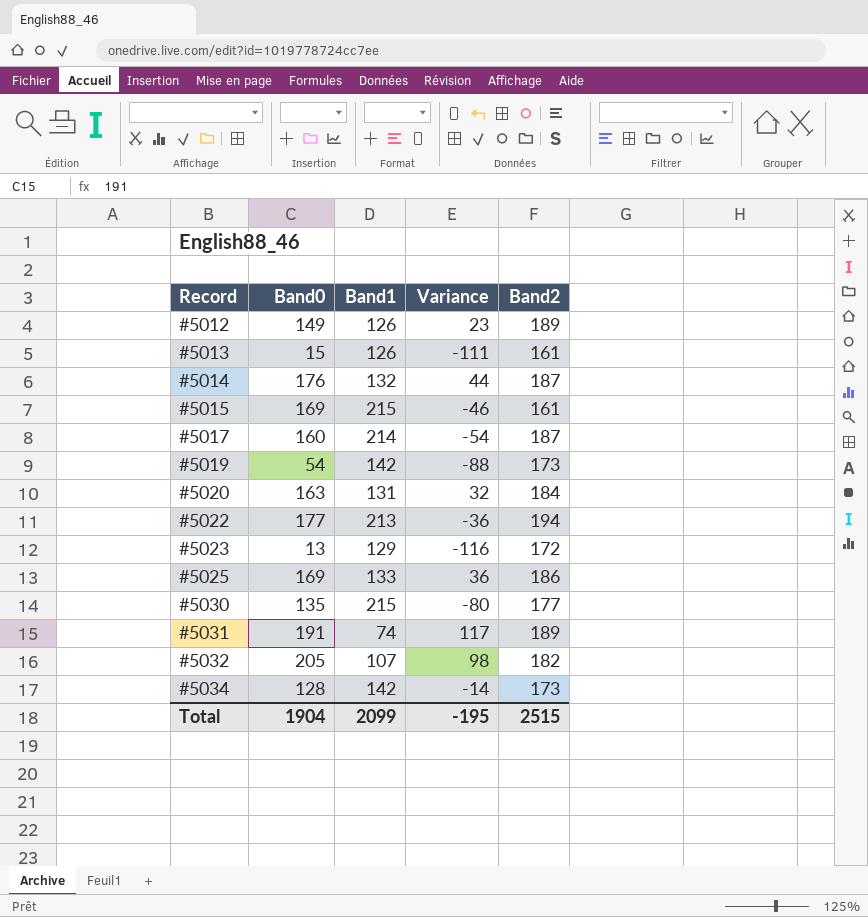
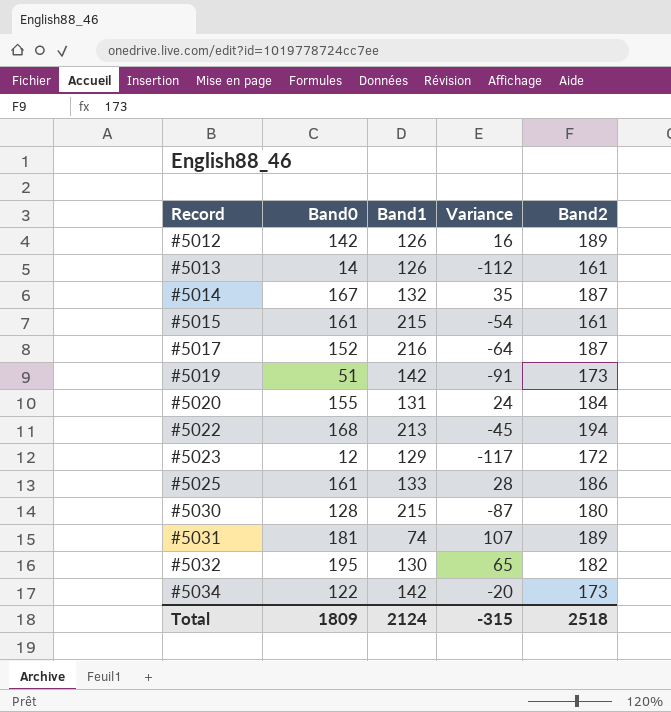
#5012 | Band0: 149 -> 142
#5012 | Variance: 23 -> 16
#5013 | Band0: 15 -> 14
#5013 | Variance: -111 -> -112
#5014 | Band0: 176 -> 167
#5014 | Variance: 44 -> 35
#5015 | Band0: 169 -> 161
#5015 | Variance: -46 -> -54
#5017 | Band0: 160 -> 152
#5017 | Band1: 214 -> 216
#5017 | Variance: -54 -> -64
#5019 | Band0: 54 -> 51
#5019 | Variance: -88 -> -91
#5020 | Band0: 163 -> 155
#5020 | Variance: 32 -> 24
#5022 | Band0: 177 -> 168
#5022 | Variance: -36 -> -45
#5023 | Band0: 13 -> 12
#5023 | Variance: -116 -> -117
#5025 | Band0: 169 -> 161
#5025 | Variance: 36 -> 28
#5030 | Band0: 135 -> 128
#5030 | Variance: -80 -> -87
#5030 | Band2: 177 -> 180
#5031 | Band0: 191 -> 181
#5031 | Variance: 117 -> 107
#5032 | Band0: 205 -> 195
#5032 | Band1: 107 -> 130
#5032 | Variance: 98 -> 65
#5034 | Band0: 128 -> 122
#5034 | Variance: -14 -> -20
Total | Band0: 1904 -> 1809
Total | Band1: 2099 -> 2124
Total | Variance: -195 -> -315
Total | Band2: 2515 -> 2518

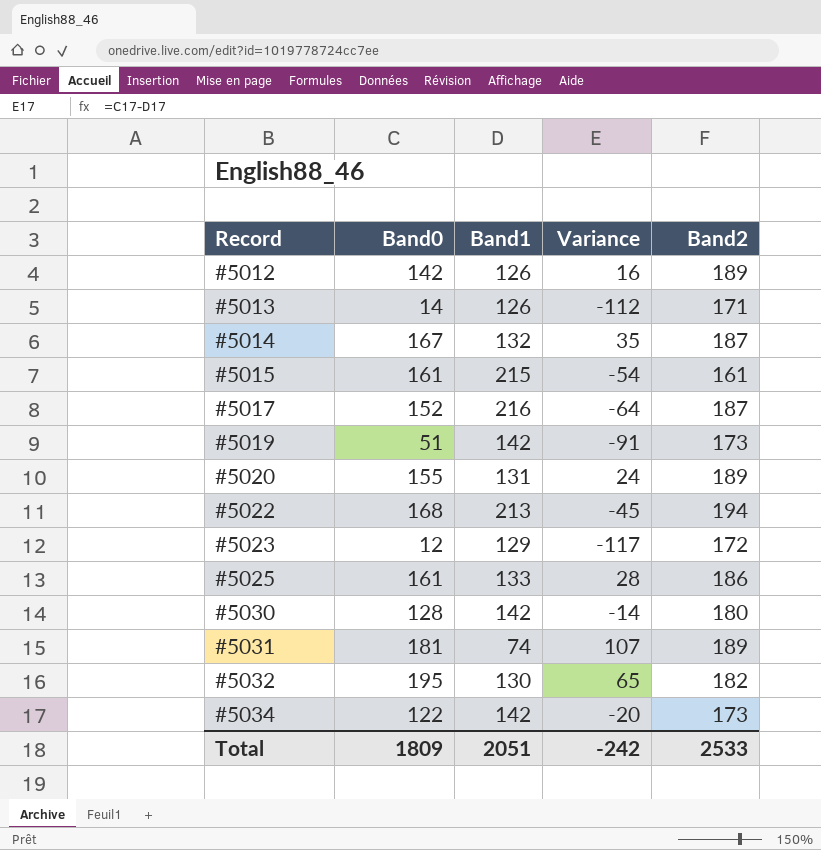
#5013 | Band2: 161 -> 171
#5020 | Band2: 184 -> 189
#5030 | Band1: 215 -> 142
#5030 | Variance: -87 -> -14
Total | Band1: 2124 -> 2051
Total | Variance: -315 -> -242
Total | Band2: 2518 -> 2533

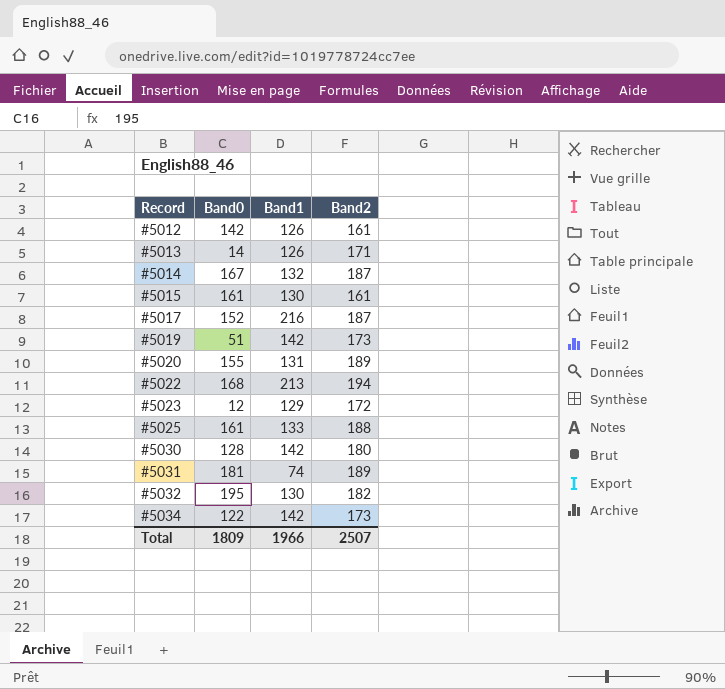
column Variance | formula: [Band0] - [Band1] -> none
#5012 | Band2: 189 -> 161
#5015 | Band1: 215 -> 130
#5025 | Band2: 186 -> 188
Total | Band1: 2051 -> 1966
Total | Band2: 2533 -> 2507

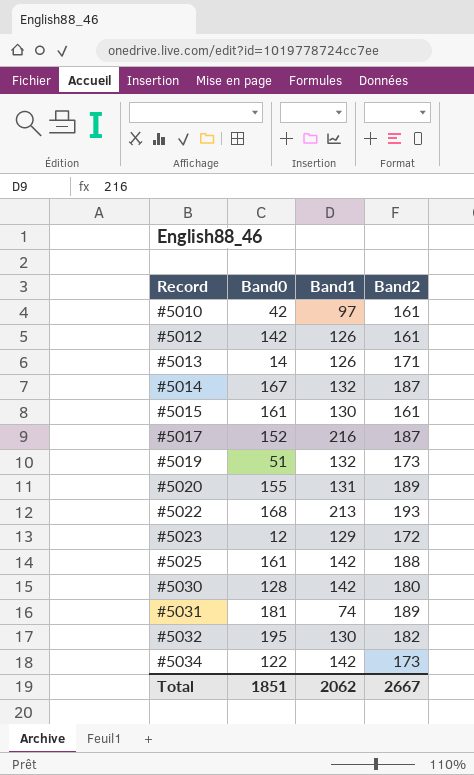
row #5010: none -> 42 | 97 | 161
#5019 | Band1: 142 -> 132
#5022 | Band2: 194 -> 193
#5025 | Band1: 133 -> 142
Total | Band0: 1809 -> 1851
Total | Band1: 1966 -> 2062
Total | Band2: 2507 -> 2667

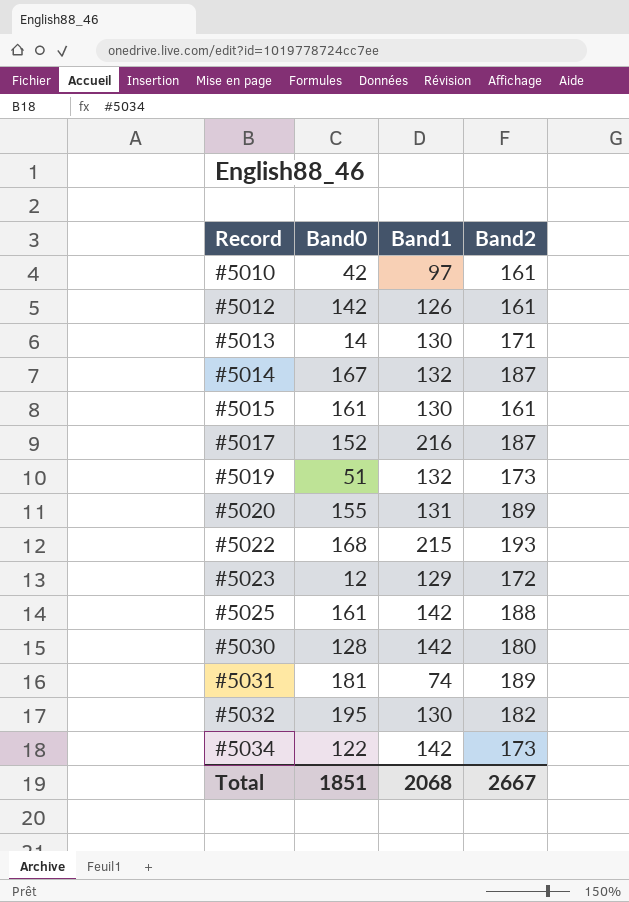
#5013 | Band1: 126 -> 130
#5022 | Band1: 213 -> 215
Total | Band1: 2062 -> 2068

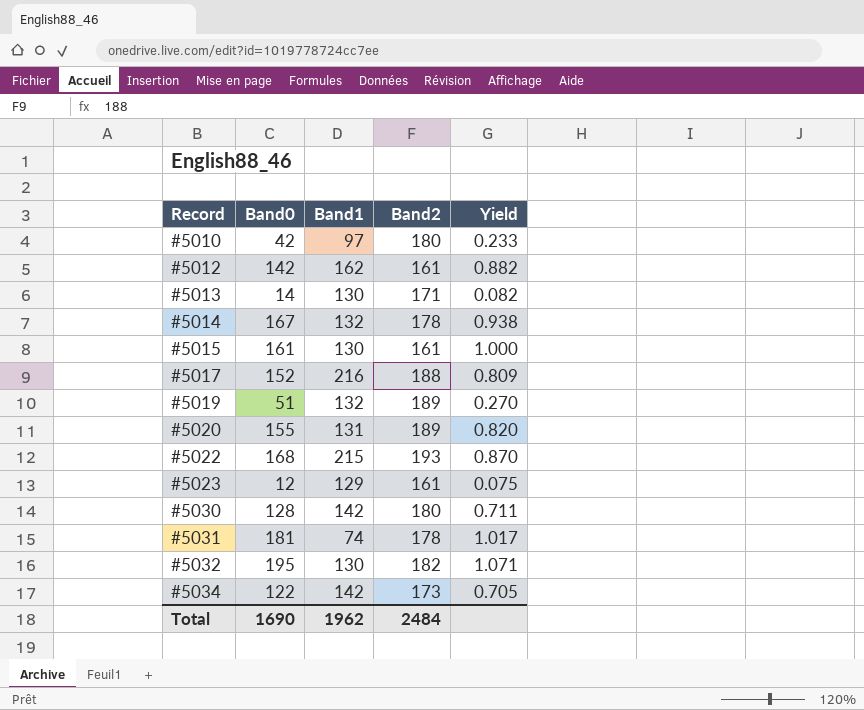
column Yield | formula: none -> [Band0] / [Band2]
row #5025: 161 | 142 | 188 -> none
#5010 | Band2: 161 -> 180
#5012 | Band1: 126 -> 162
#5014 | Band2: 187 -> 178
#5017 | Band2: 187 -> 188
#5019 | Band2: 173 -> 189
#5023 | Band2: 172 -> 161
#5031 | Band2: 189 -> 178
Total | Band0: 1851 -> 1690
Total | Band1: 2068 -> 1962
Total | Band2: 2667 -> 2484

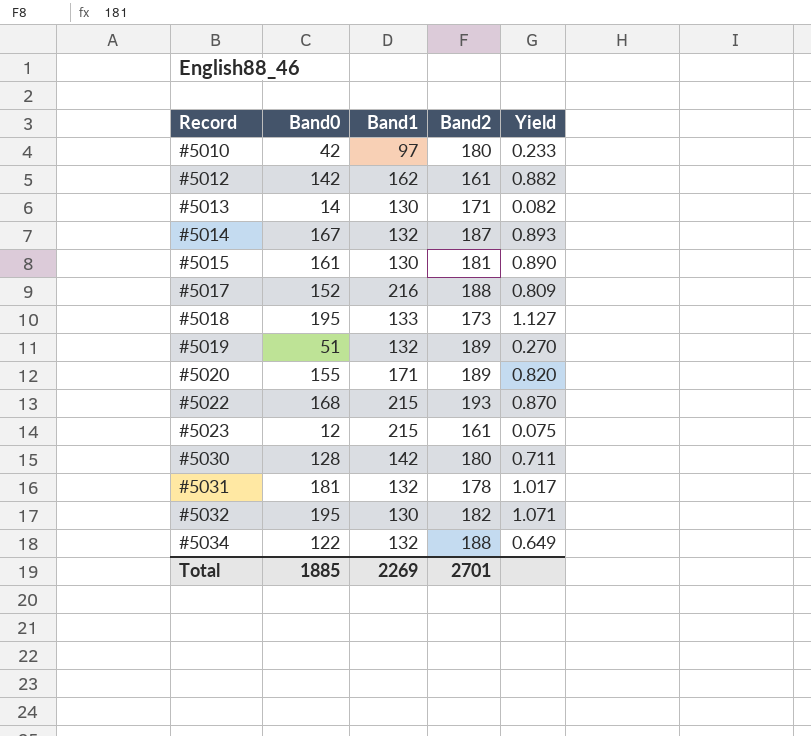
#5014 | Band2: 178 -> 187
#5014 | Yield: 0.938 -> 0.893
#5015 | Band2: 161 -> 181
#5015 | Yield: 1.000 -> 0.890
row #5018: none -> 195 | 133 | 173 | 1.127
#5020 | Band1: 131 -> 171
#5023 | Band1: 129 -> 215
#5031 | Band1: 74 -> 132
#5034 | Band1: 142 -> 132
#5034 | Band2: 173 -> 188
#5034 | Yield: 0.705 -> 0.649
Total | Band0: 1690 -> 1885
Total | Band1: 1962 -> 2269
Total | Band2: 2484 -> 2701

